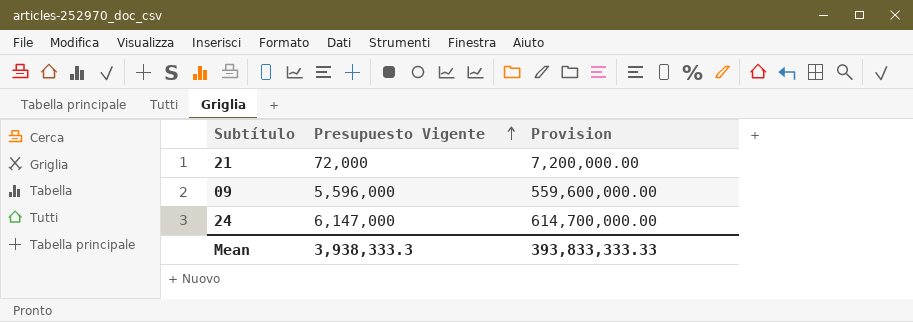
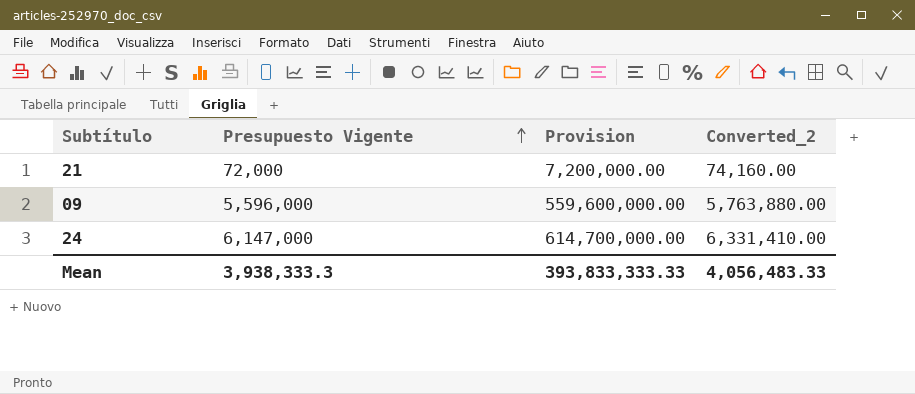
column Converted_2 | formula: none -> [Presupuesto Vigente] * 1.03

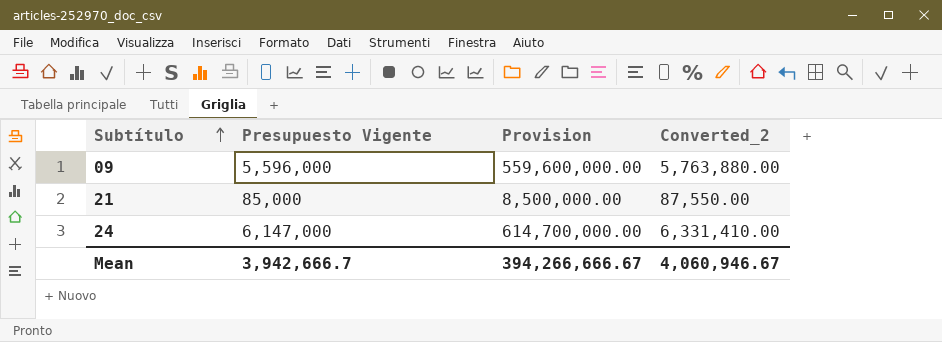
row order: Presupuesto Vigente ascending -> Subtítulo ascending
21 | Presupuesto Vigente: 72,000 -> 85,000
21 | Provision: 7,200,000.00 -> 8,500,000.00
21 | Converted_2: 74,160.00 -> 87,550.00
Mean | Presupuesto Vigente: 3,938,333.3 -> 3,942,666.7
Mean | Provision: 393,833,333.33 -> 394,266,666.67
Mean | Converted_2: 4,056,483.33 -> 4,060,946.67

